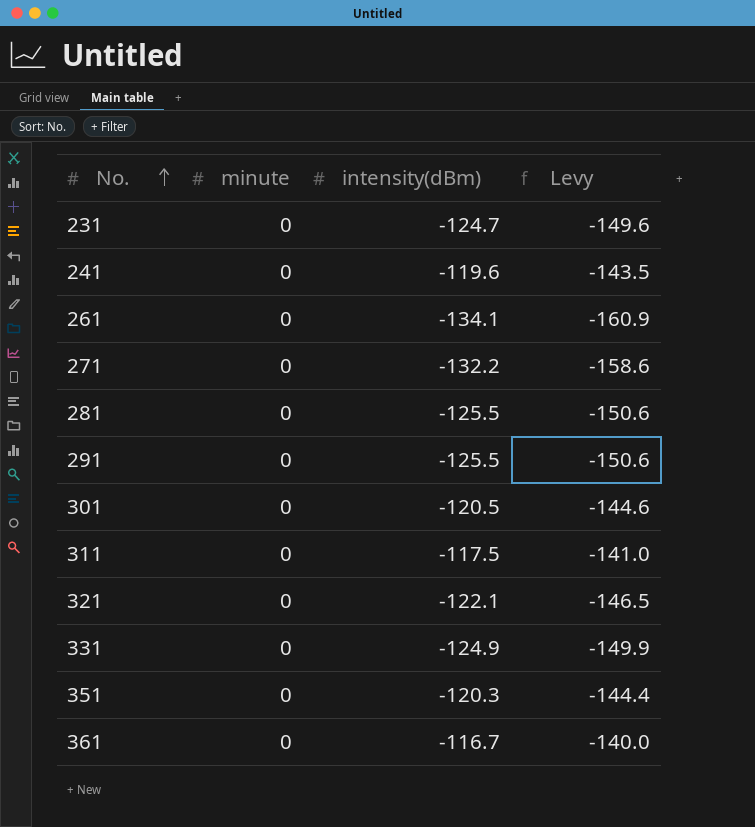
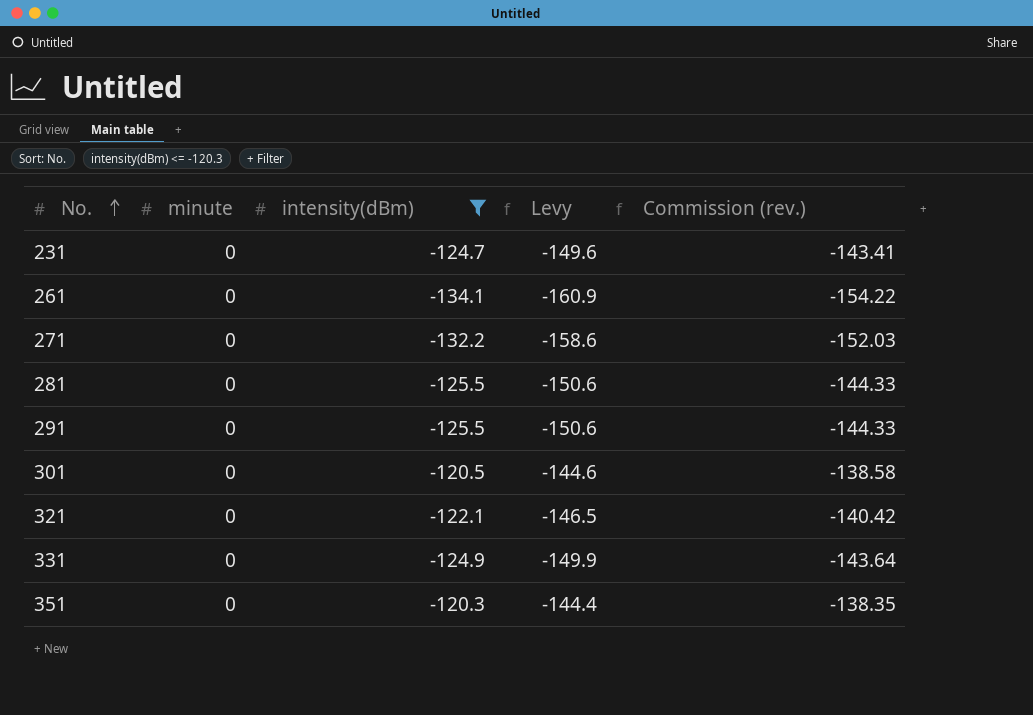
filter: none -> intensity(dBm) <= -120.3
column Commission (rev.) | formula: none -> [intensity(dBm)] * 1.15

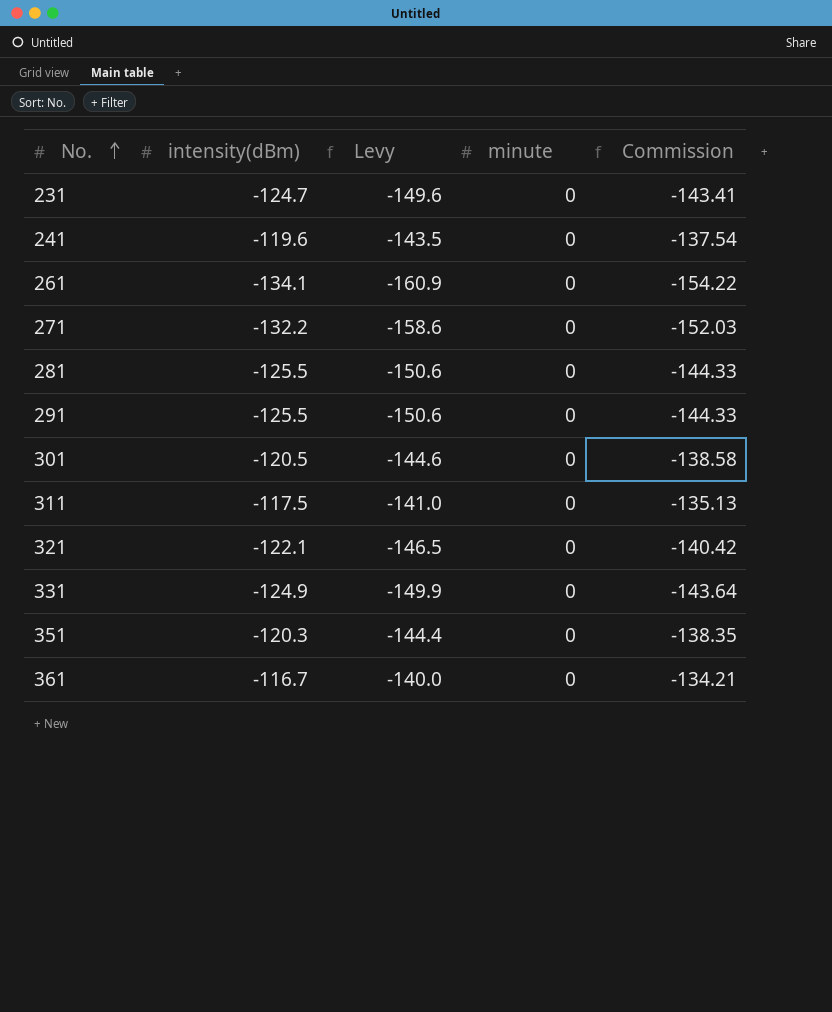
filter: intensity(dBm) <= -120.3 -> none
column minute | position: 2 -> 4
column name: Commission (rev.) -> Commission

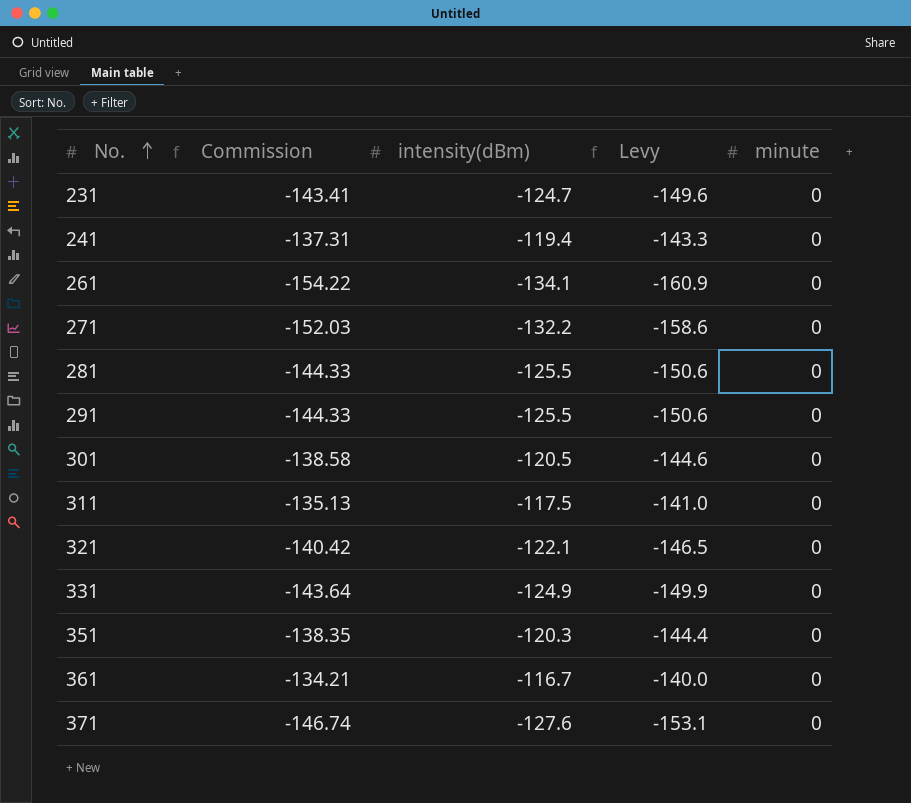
column Commission | position: 5 -> 2
241 | Commission: -137.54 -> -137.31
241 | intensity(dBm): -119.6 -> -119.4
241 | Levy: -143.5 -> -143.3
row 371: none -> -146.74 | -127.6 | -153.1 | 0

